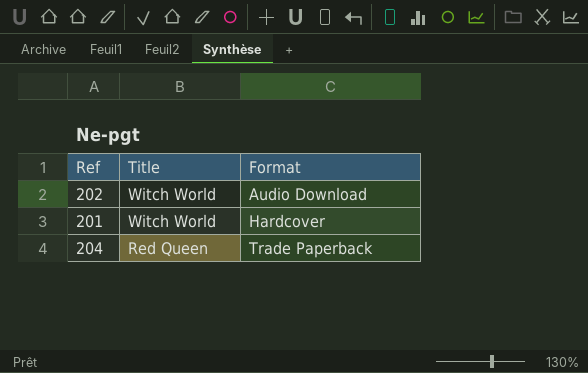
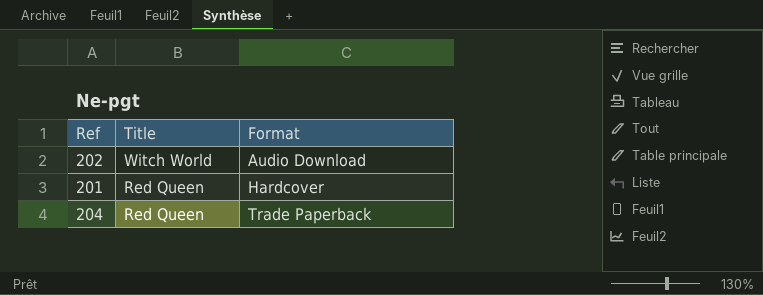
201 | Title: Witch World -> Red Queen

